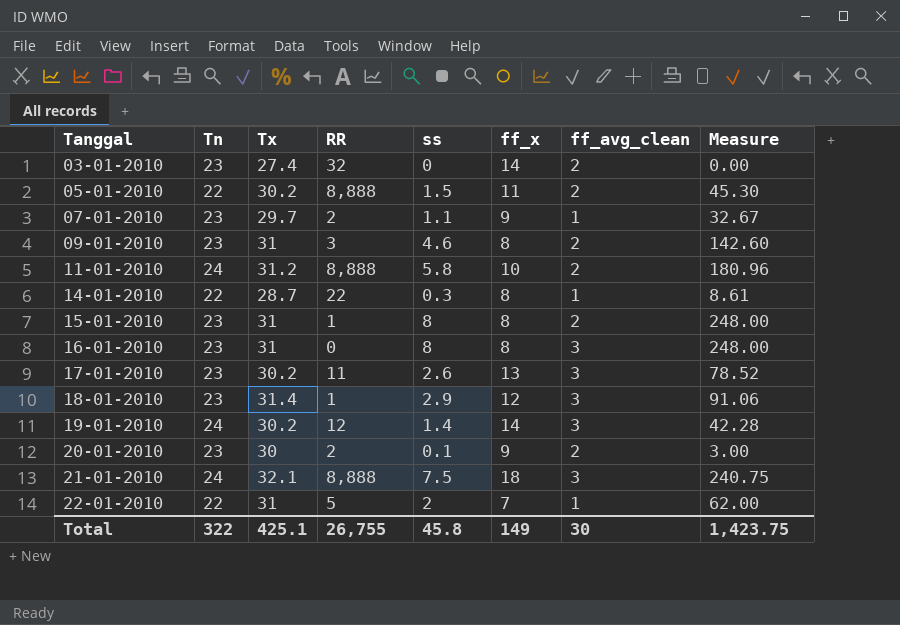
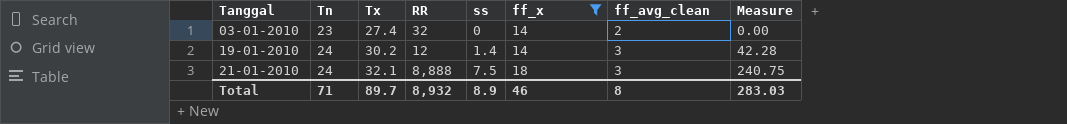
filter: none -> ff_x >= 14
Total | Tn: 322 -> 71
Total | Tx: 425.1 -> 89.7
Total | RR: 26,755 -> 8,932
Total | ss: 45.8 -> 8.9
Total | ff_x: 149 -> 46
Total | ff_avg_clean: 30 -> 8
Total | Measure: 1,423.75 -> 283.03

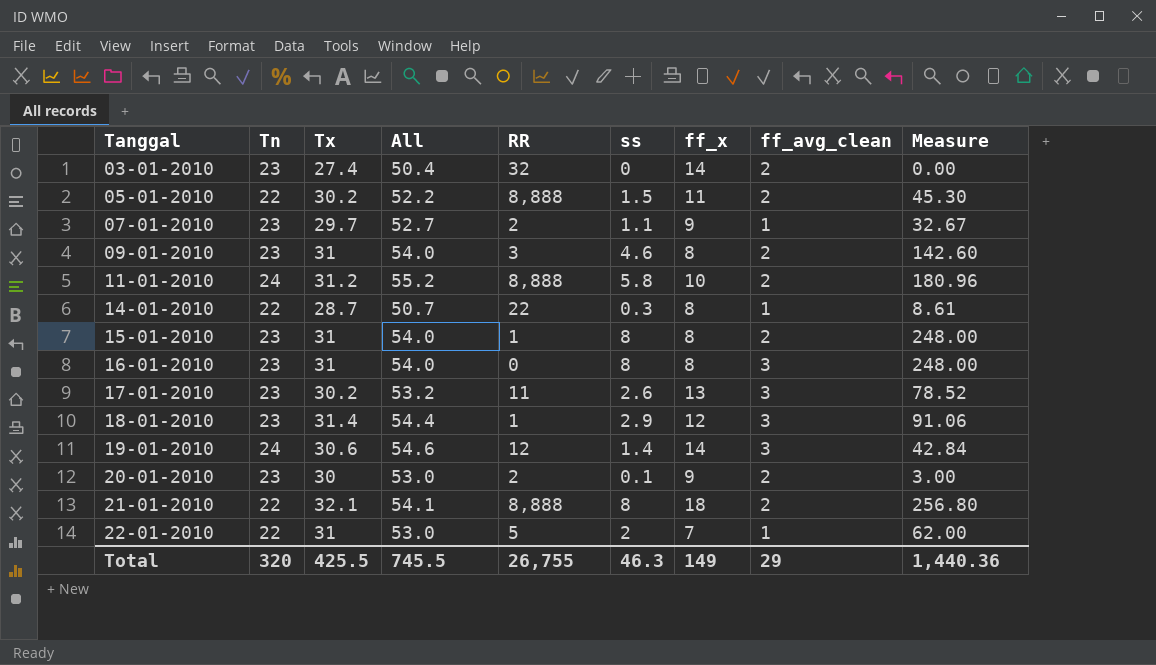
filter: ff_x >= 14 -> none
column All | formula: none -> [Tn] + [Tx]
19-01-2010 | Tx: 30.2 -> 30.6
19-01-2010 | Measure: 42.28 -> 42.84
21-01-2010 | Tn: 24 -> 22
21-01-2010 | ss: 7.5 -> 8
21-01-2010 | ff_avg_clean: 3 -> 2
21-01-2010 | Measure: 240.75 -> 256.80
Total | Tn: 71 -> 320
Total | Tx: 89.7 -> 425.5
Total | RR: 8,932 -> 26,755
Total | ss: 8.9 -> 46.3
Total | ff_x: 46 -> 149
Total | ff_avg_clean: 8 -> 29
Total | Measure: 283.03 -> 1,440.36

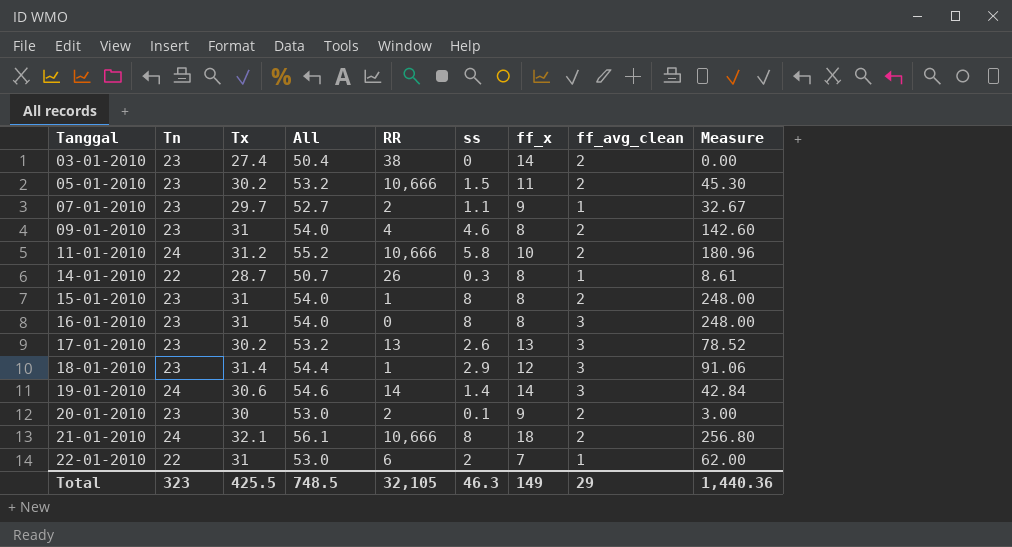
03-01-2010 | RR: 32 -> 38
05-01-2010 | Tn: 22 -> 23
05-01-2010 | All: 52.2 -> 53.2
05-01-2010 | RR: 8,888 -> 10,666
09-01-2010 | RR: 3 -> 4
11-01-2010 | RR: 8,888 -> 10,666
14-01-2010 | RR: 22 -> 26
17-01-2010 | RR: 11 -> 13
19-01-2010 | RR: 12 -> 14
21-01-2010 | Tn: 22 -> 24
21-01-2010 | All: 54.1 -> 56.1
21-01-2010 | RR: 8,888 -> 10,666
22-01-2010 | RR: 5 -> 6
Total | Tn: 320 -> 323
Total | All: 745.5 -> 748.5
Total | RR: 26,755 -> 32,105

